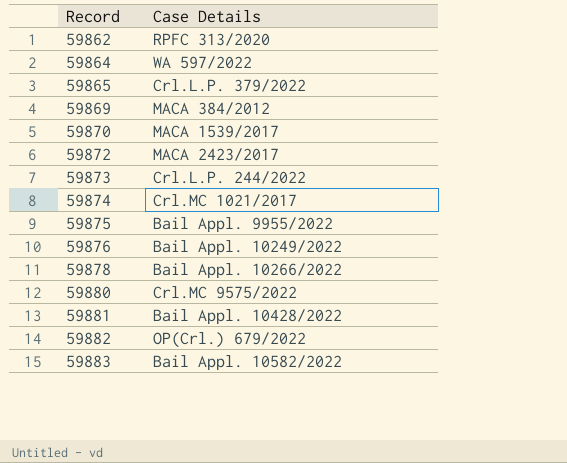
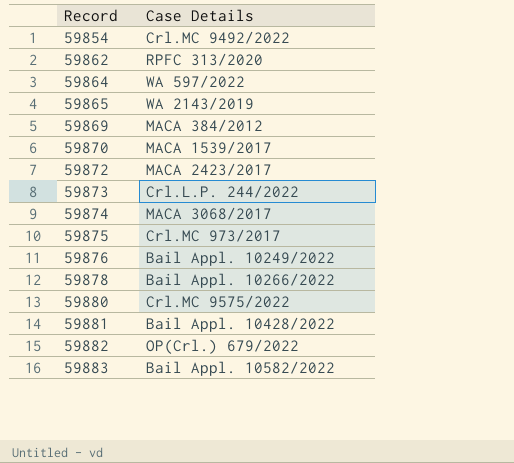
row 59854: none -> Crl.MC 9492/2022
59865 | Case Details: Crl.L.P. 379/2022 -> WA 2143/2019
59874 | Case Details: Crl.MC 1021/2017 -> MACA 3068/2017
59875 | Case Details: Bail Appl. 9955/2022 -> Crl.MC 973/2017

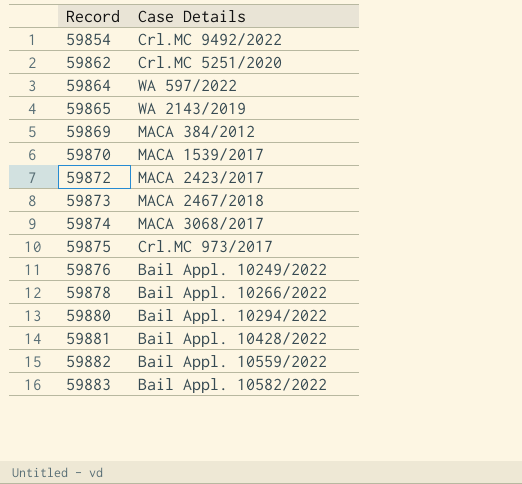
59862 | Case Details: RPFC 313/2020 -> Crl.MC 5251/2020
59873 | Case Details: Crl.L.P. 244/2022 -> MACA 2467/2018
59880 | Case Details: Crl.MC 9575/2022 -> Bail Appl. 10294/2022
59882 | Case Details: OP(Crl.) 679/2022 -> Bail Appl. 10559/2022

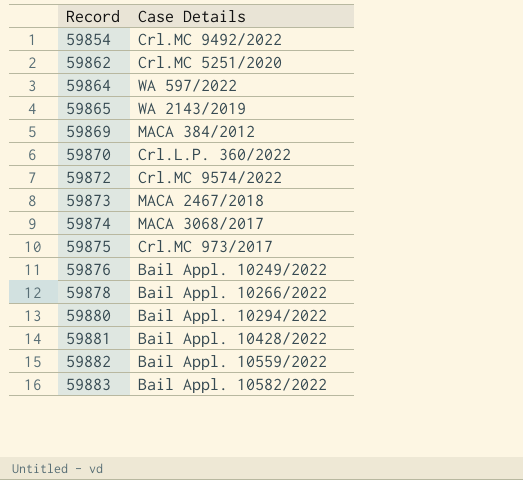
59870 | Case Details: MACA 1539/2017 -> Crl.L.P. 360/2022
59872 | Case Details: MACA 2423/2017 -> Crl.MC 9574/2022

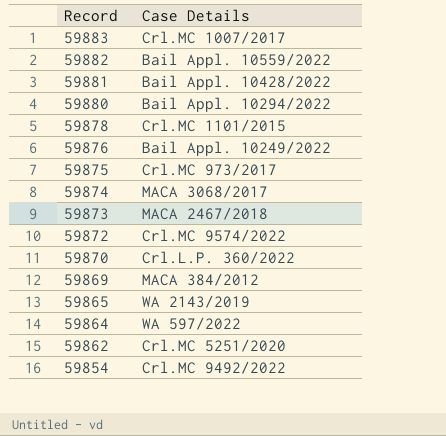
row order: Record ascending -> Record descending
59883 | Case Details: Bail Appl. 10582/2022 -> Crl.MC 1007/2017
59878 | Case Details: Bail Appl. 10266/2022 -> Crl.MC 1101/2015

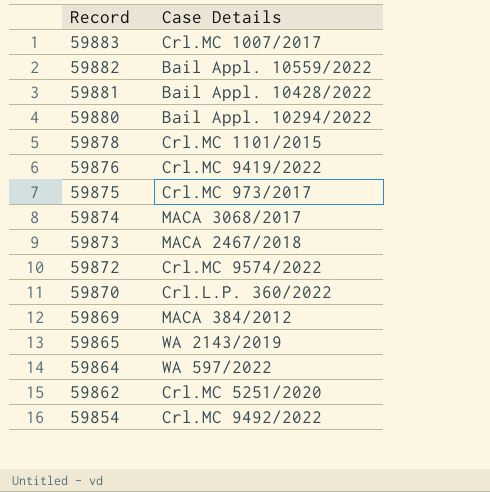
59876 | Case Details: Bail Appl. 10249/2022 -> Crl.MC 9419/2022

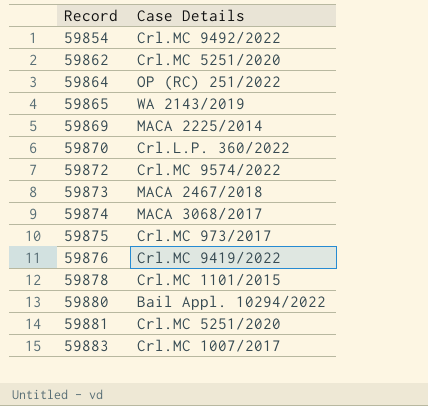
row order: Record descending -> Record ascending
row 59882: Bail Appl. 10559/2022 -> none
59864 | Case Details: WA 597/2022 -> OP (RC) 251/2022
59869 | Case Details: MACA 384/2012 -> MACA 2225/2014
59881 | Case Details: Bail Appl. 10428/2022 -> Crl.MC 5251/2020

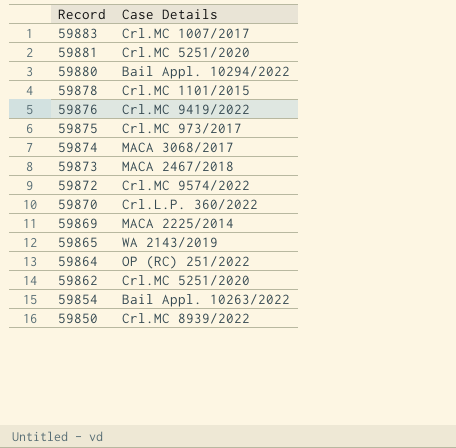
row order: Record ascending -> Record descending
59854 | Case Details: Crl.MC 9492/2022 -> Bail Appl. 10263/2022
row 59850: none -> Crl.MC 8939/2022

